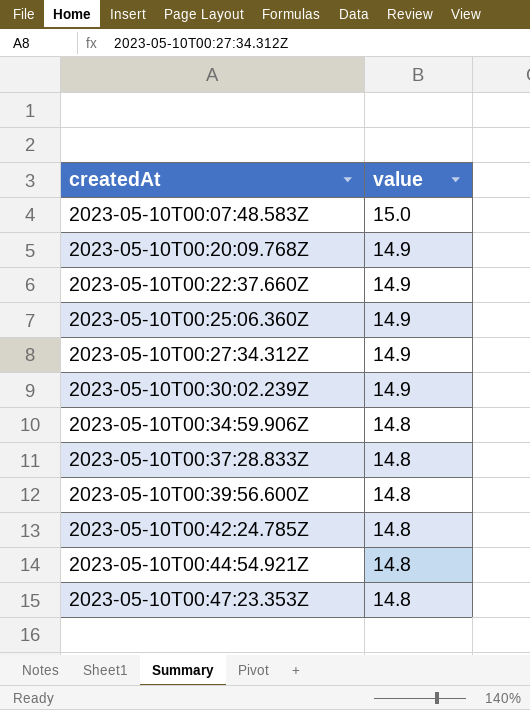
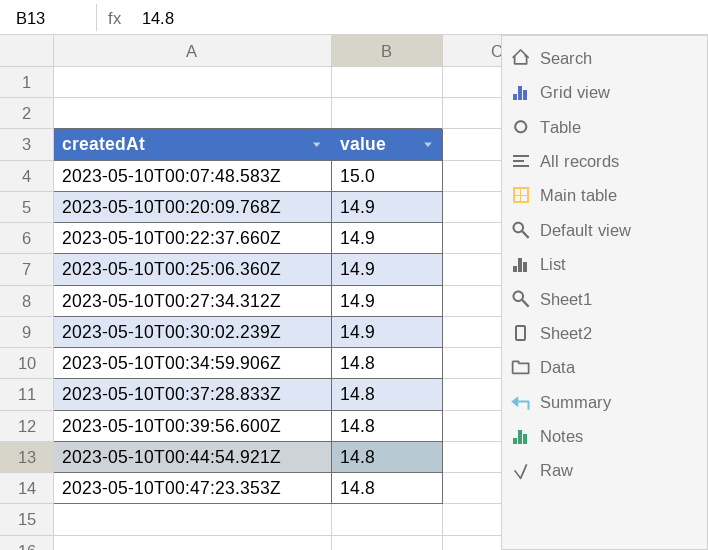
row 2023-05-10T00:42:24.785Z: 14.8 -> none

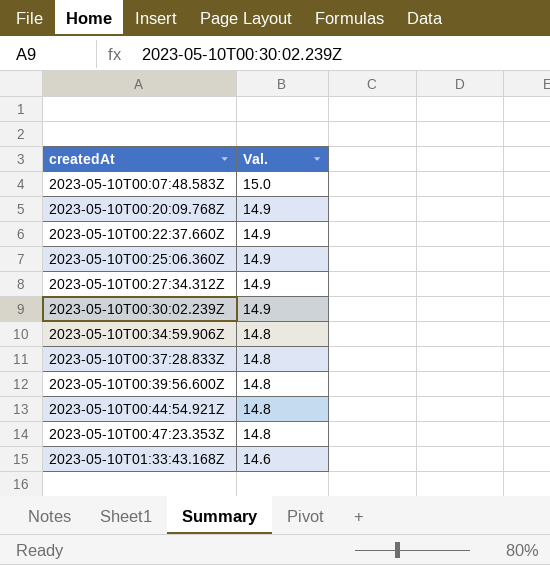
column name: value -> Val.
row 2023-05-10T01:33:43.168Z: none -> 14.6

